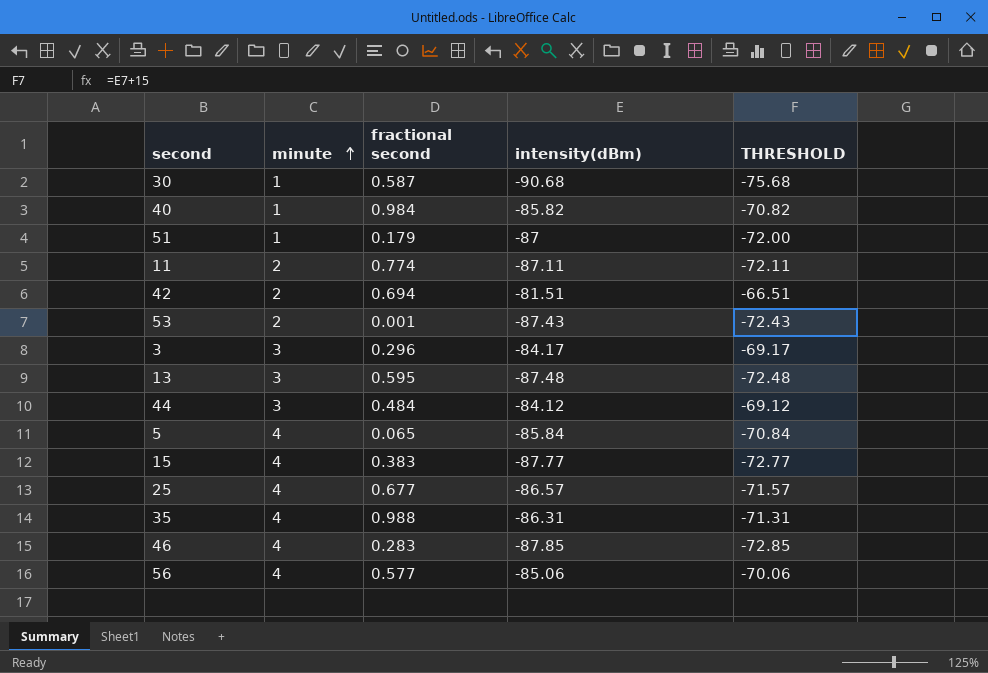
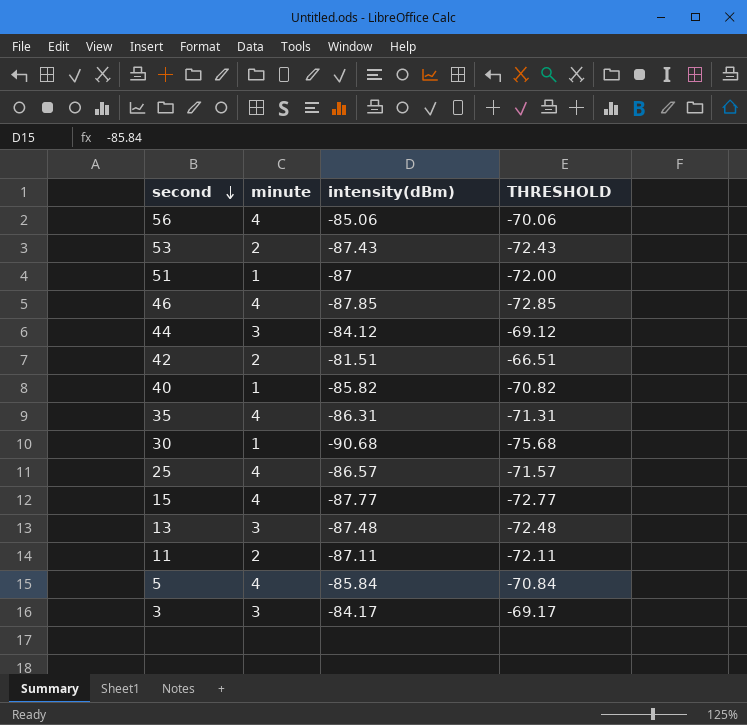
row order: minute ascending -> second descending
column fractional second | position: 3 -> none

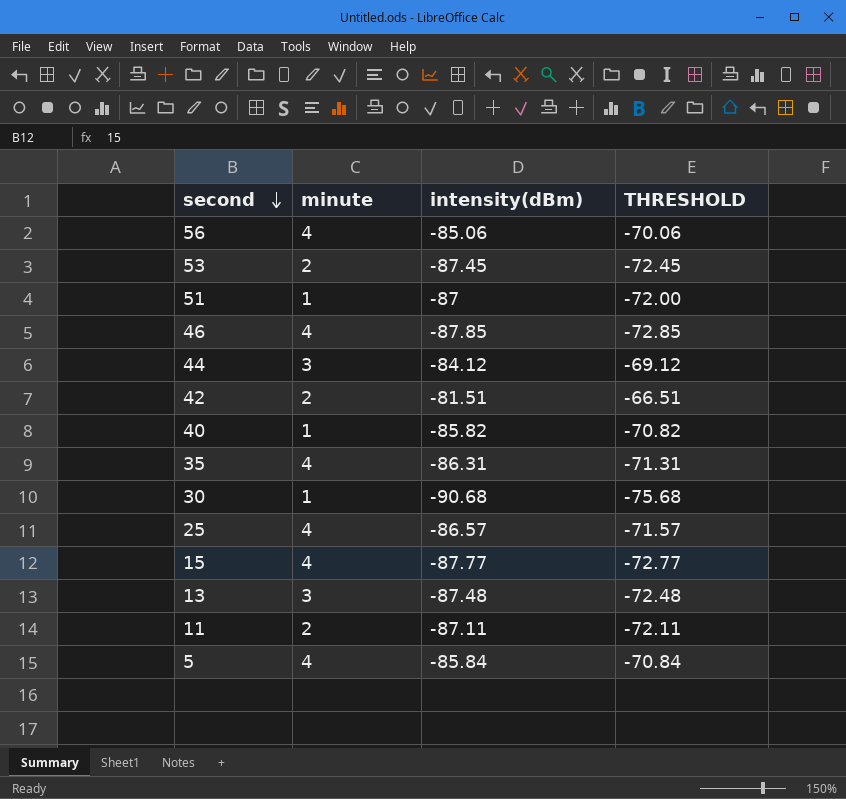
row 3: 3 | -84.17 | -69.17 -> none
53 | intensity(dBm): -87.43 -> -87.45
53 | THRESHOLD: -72.43 -> -72.45

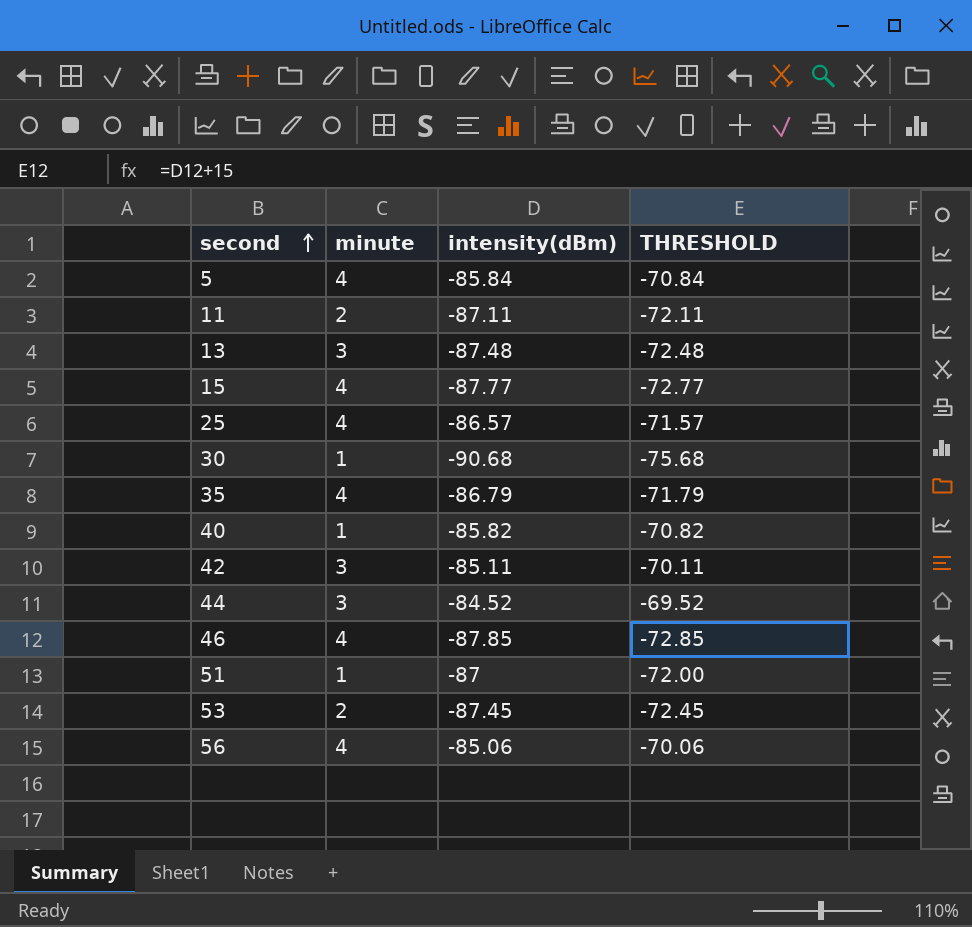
row order: second descending -> second ascending
35 | intensity(dBm): -86.31 -> -86.79
35 | THRESHOLD: -71.31 -> -71.79
42 | minute: 2 -> 3
42 | intensity(dBm): -81.51 -> -85.11
42 | THRESHOLD: -66.51 -> -70.11
44 | intensity(dBm): -84.12 -> -84.52
44 | THRESHOLD: -69.12 -> -69.52

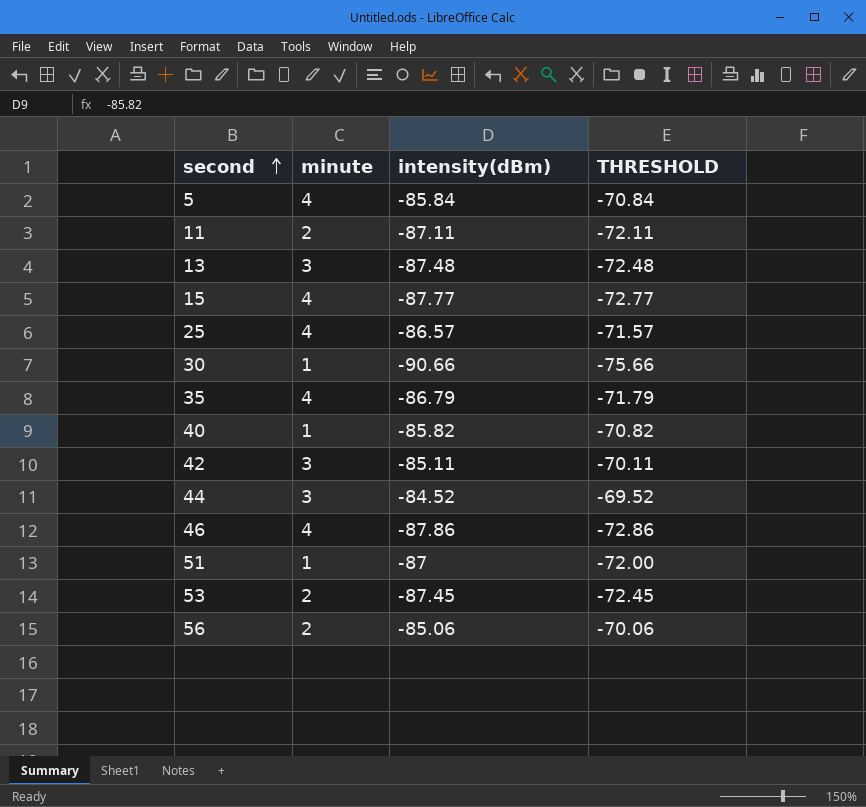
30 | intensity(dBm): -90.68 -> -90.66
30 | THRESHOLD: -75.68 -> -75.66
46 | intensity(dBm): -87.85 -> -87.86
46 | THRESHOLD: -72.85 -> -72.86
56 | minute: 4 -> 2

